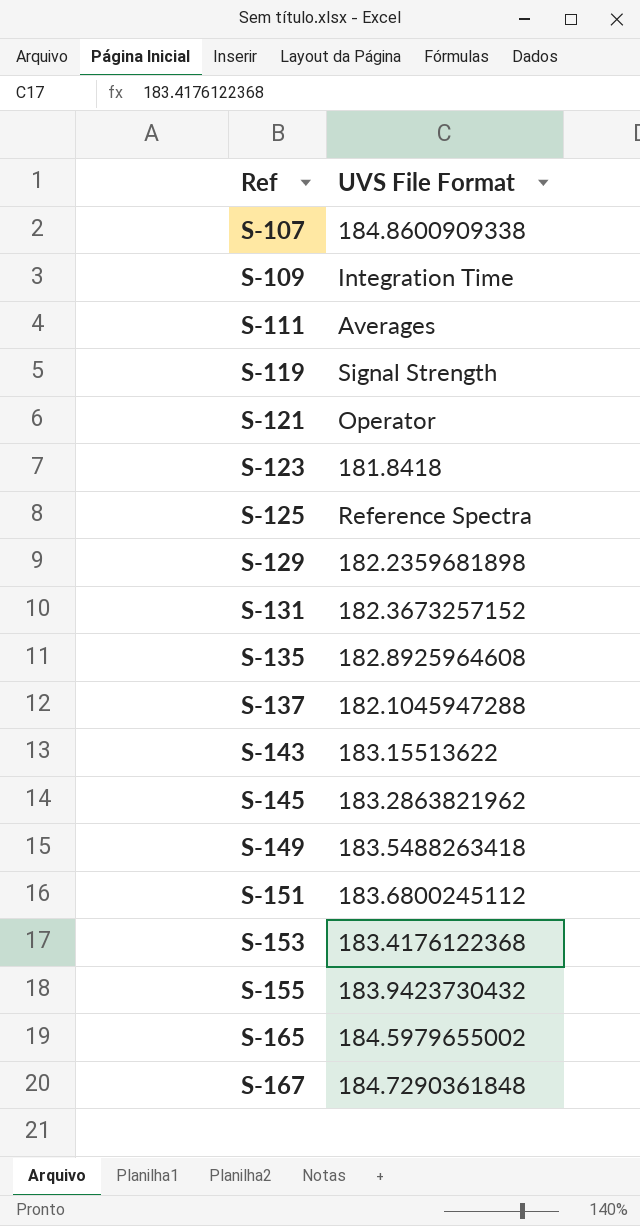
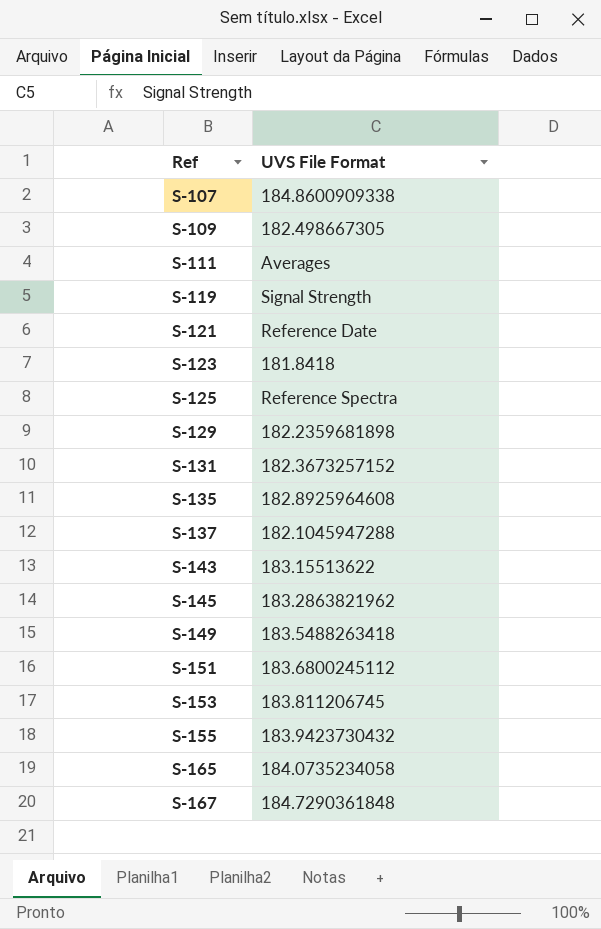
S-109 | UVS File Format: Integration Time -> 182.498667305
S-121 | UVS File Format: Operator -> Reference Date
S-153 | UVS File Format: 183.4176122368 -> 183.811206745
S-165 | UVS File Format: 184.5979655002 -> 184.0735234058

